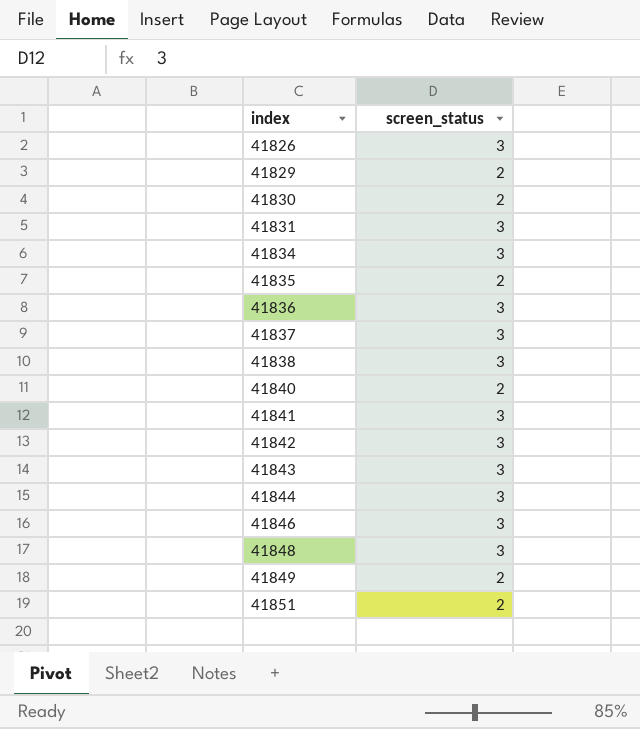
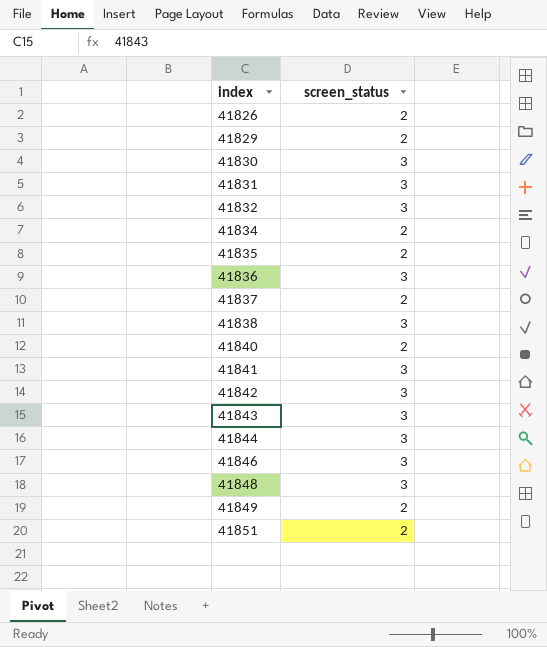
41826 | screen_status: 3 -> 2
41830 | screen_status: 2 -> 3
row 41832: none -> 3
41834 | screen_status: 3 -> 2
41837 | screen_status: 3 -> 2

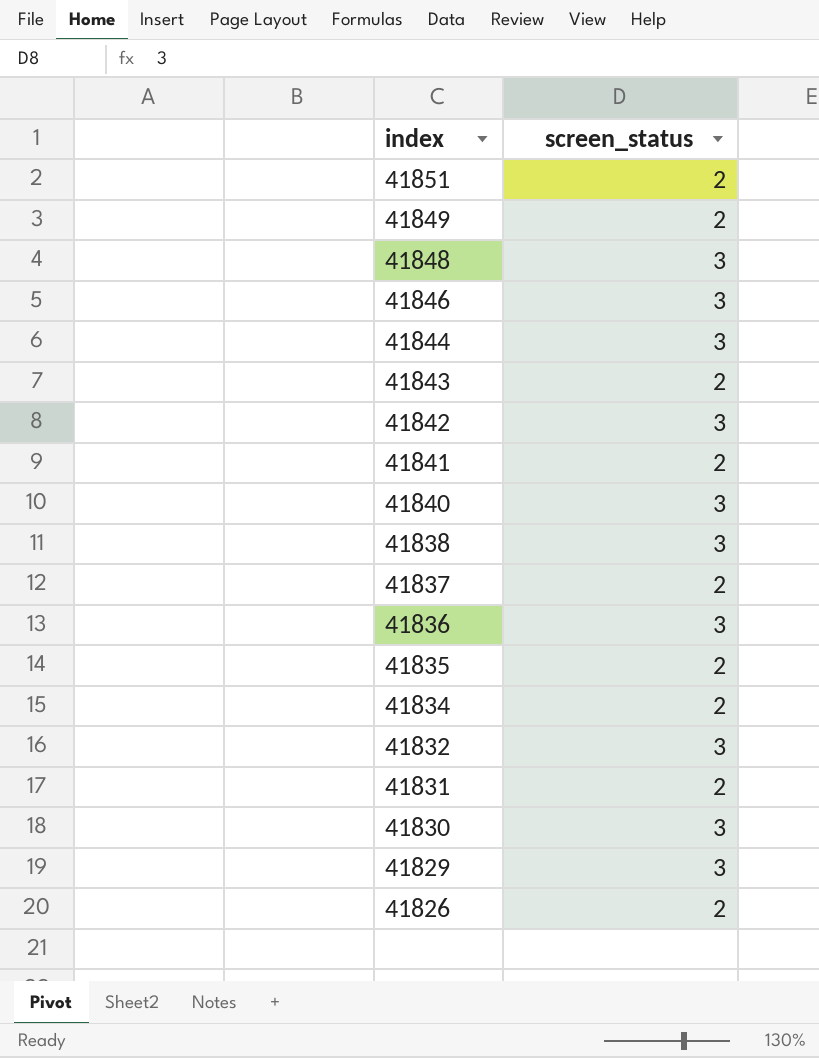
row order: index ascending -> index descending
41843 | screen_status: 3 -> 2
41841 | screen_status: 3 -> 2
41840 | screen_status: 2 -> 3
41831 | screen_status: 3 -> 2
41829 | screen_status: 2 -> 3

